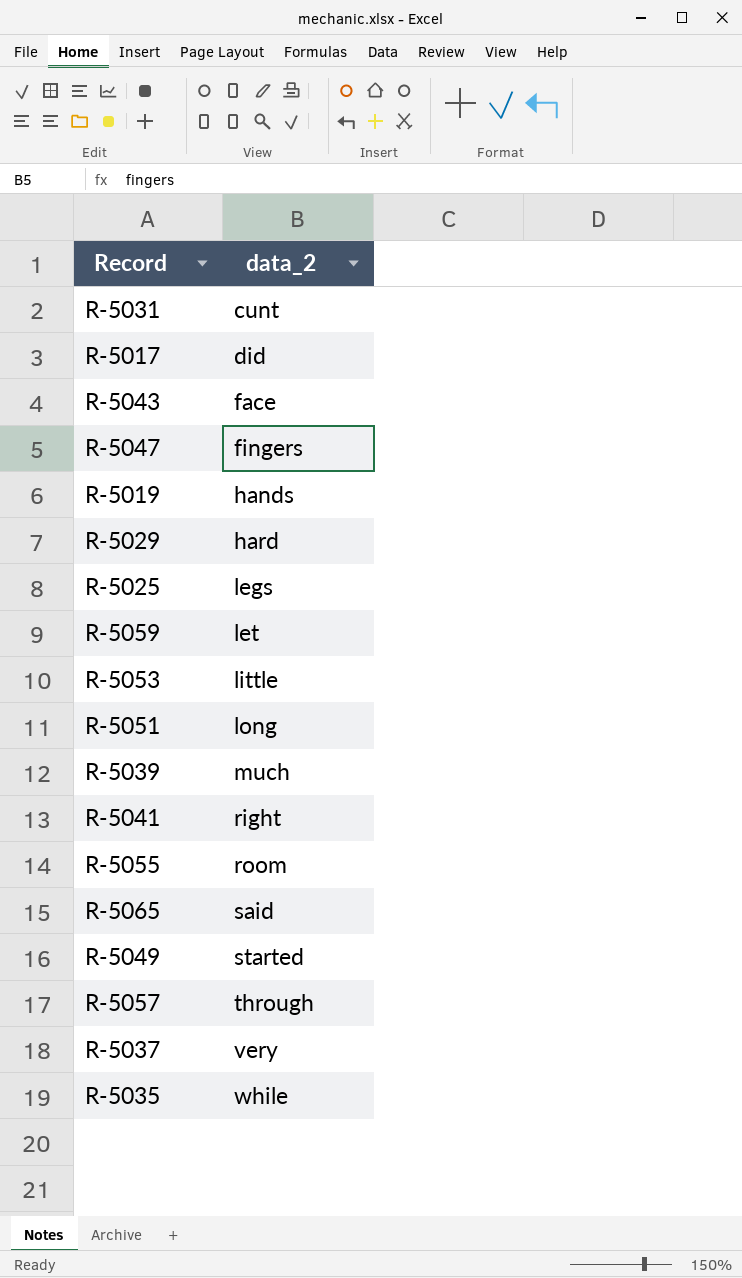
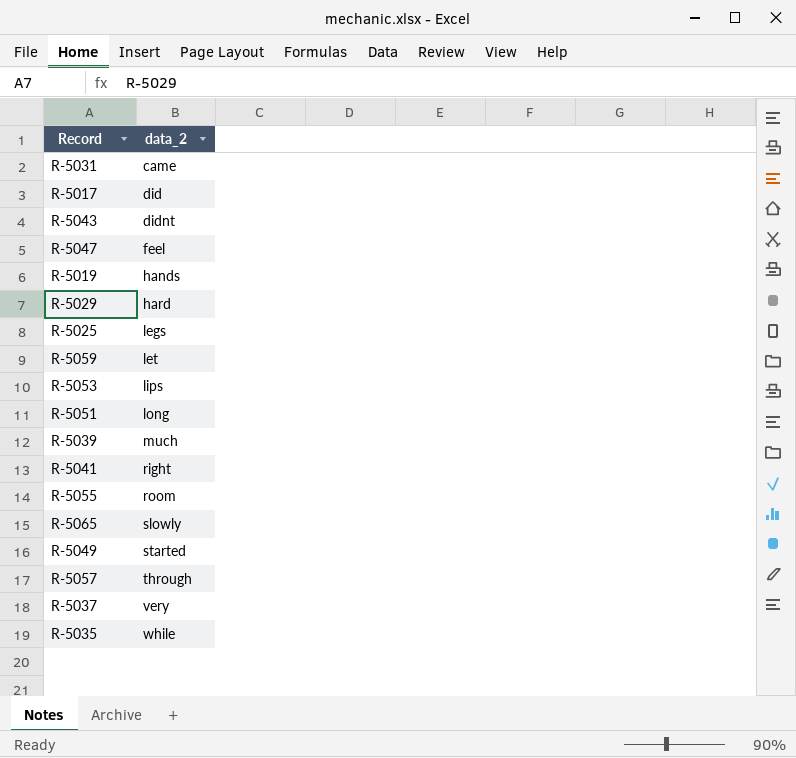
R-5031 | data_2: cunt -> came
R-5043 | data_2: face -> didnt
R-5047 | data_2: fingers -> feel
R-5053 | data_2: little -> lips
R-5065 | data_2: said -> slowly

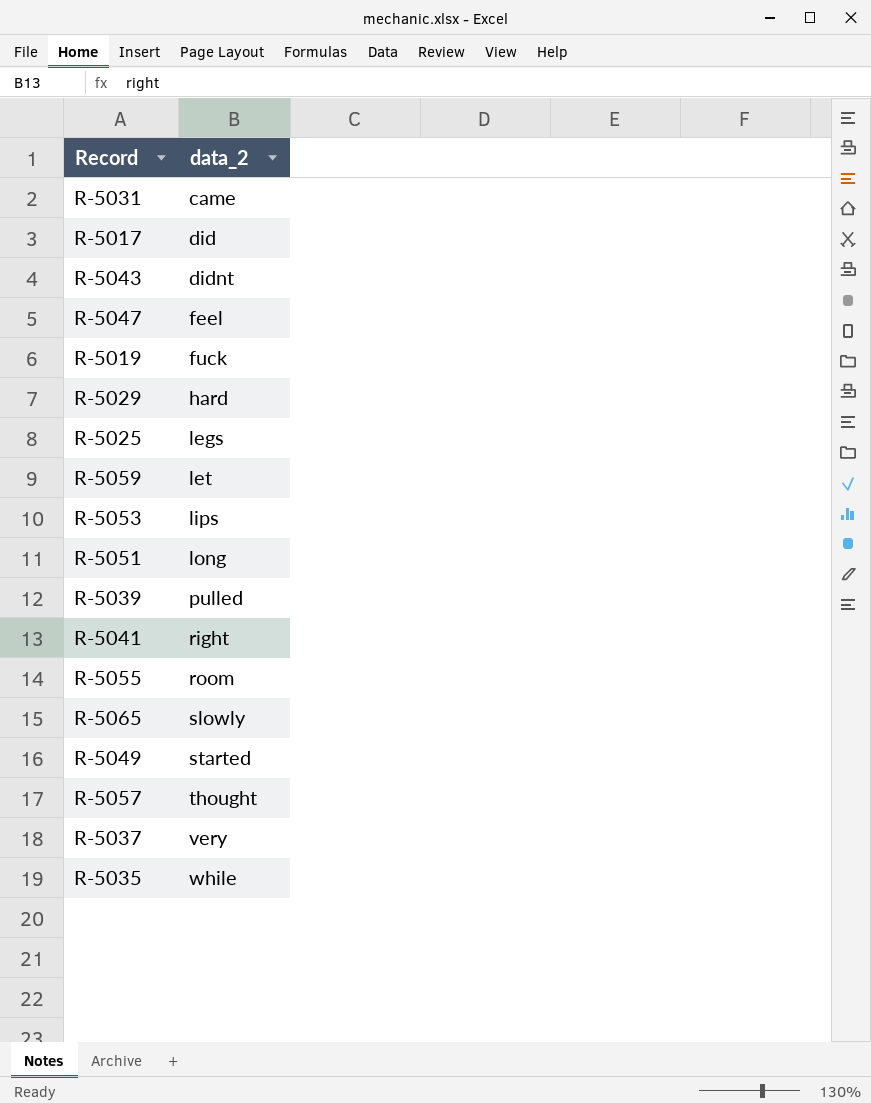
R-5019 | data_2: hands -> fuck
R-5039 | data_2: much -> pulled
R-5057 | data_2: through -> thought

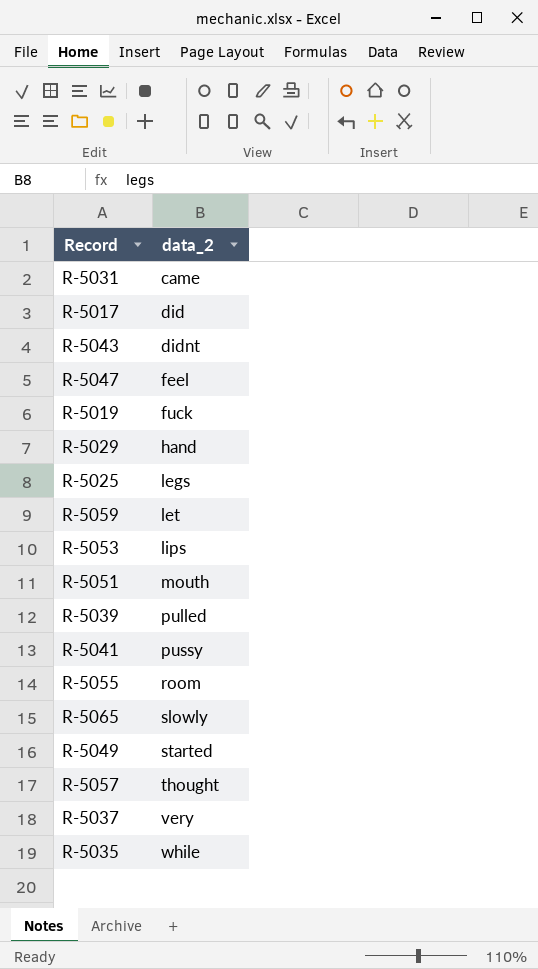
R-5029 | data_2: hard -> hand
R-5051 | data_2: long -> mouth
R-5041 | data_2: right -> pussy

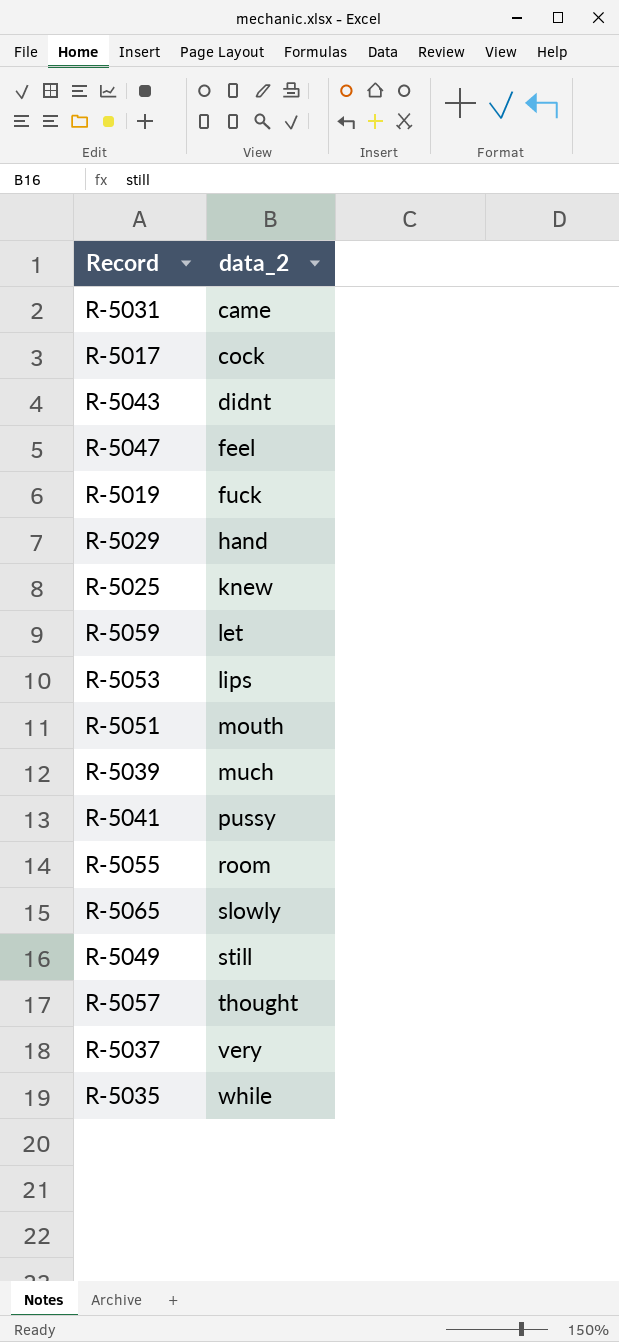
R-5017 | data_2: did -> cock
R-5025 | data_2: legs -> knew
R-5039 | data_2: pulled -> much
R-5049 | data_2: started -> still

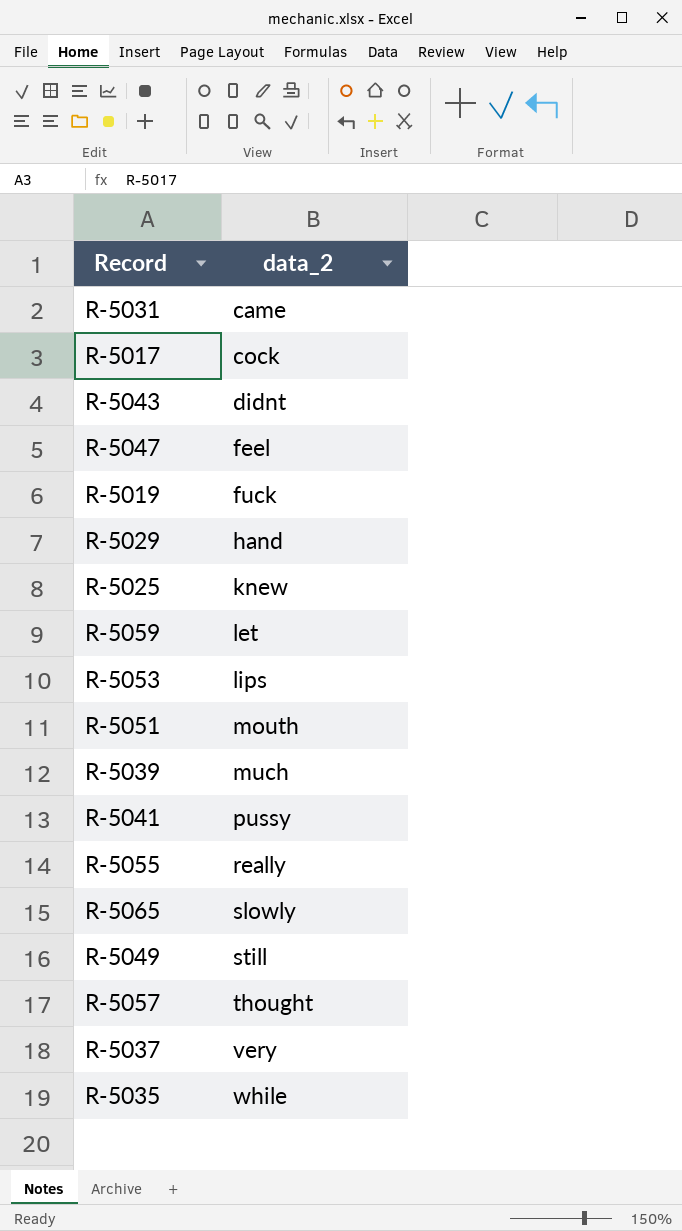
R-5055 | data_2: room -> really

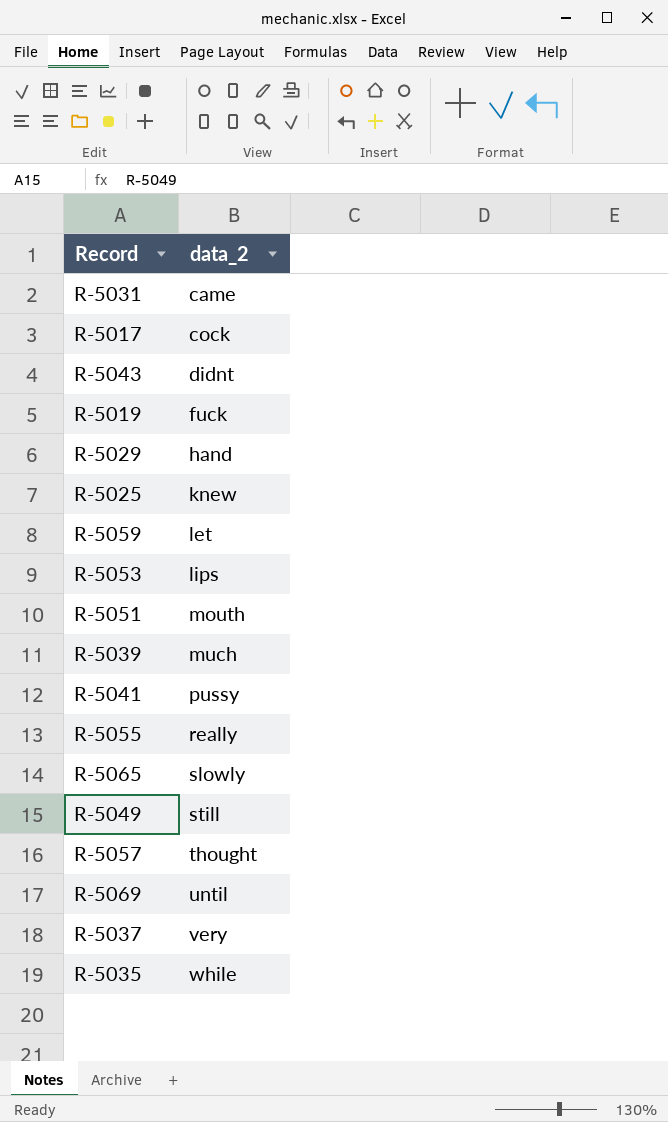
row R-5047: feel -> none
row R-5069: none -> until

